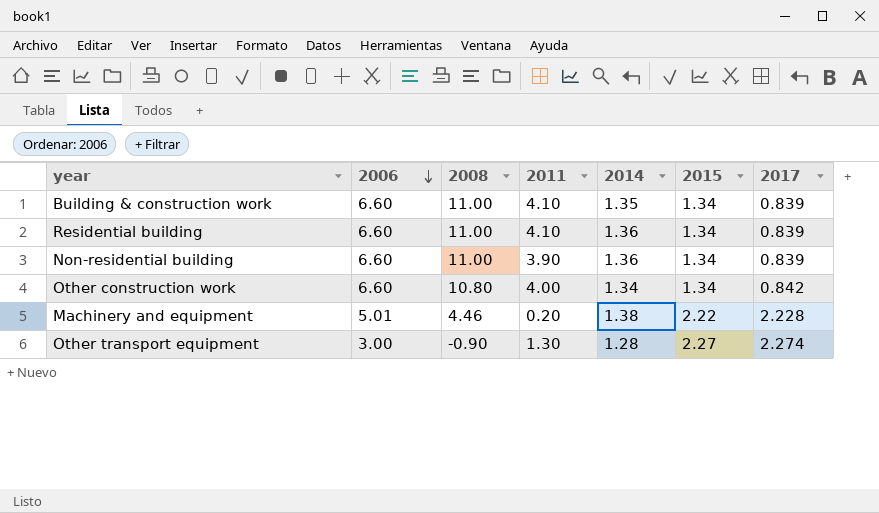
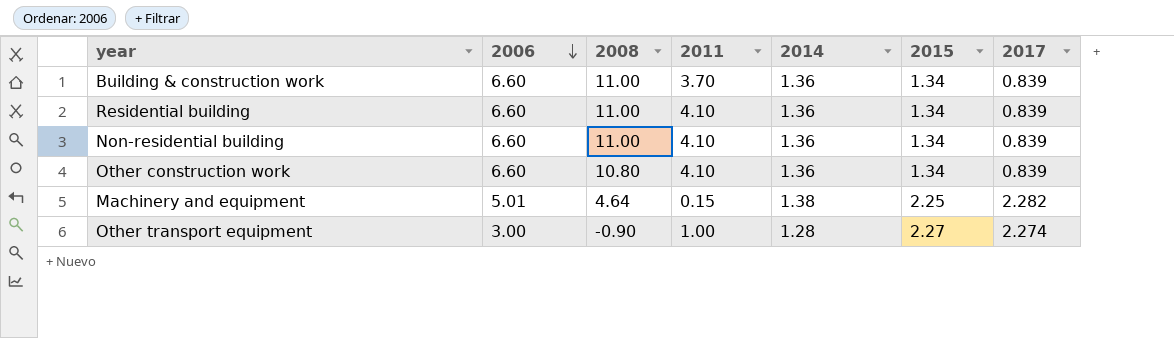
Building & construction work | 2011: 4.10 -> 3.70
Building & construction work | 2014: 1.35 -> 1.36
Non-residential building | 2011: 3.90 -> 4.10
Other construction work | 2011: 4.00 -> 4.10
Other construction work | 2014: 1.34 -> 1.36
Other construction work | 2017: 0.842 -> 0.839
Machinery and equipment | 2008: 4.46 -> 4.64
Machinery and equipment | 2011: 0.20 -> 0.15
Machinery and equipment | 2015: 2.22 -> 2.25
Machinery and equipment | 2017: 2.228 -> 2.282
Other transport equipment | 2011: 1.30 -> 1.00

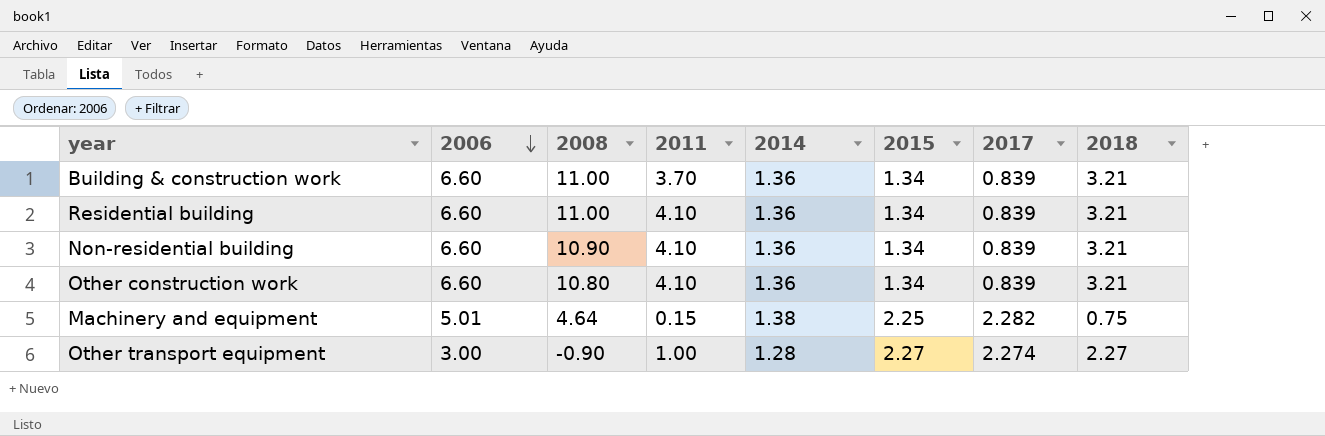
column 2018 | position: none -> 8
Non-residential building | 2008: 11.00 -> 10.90

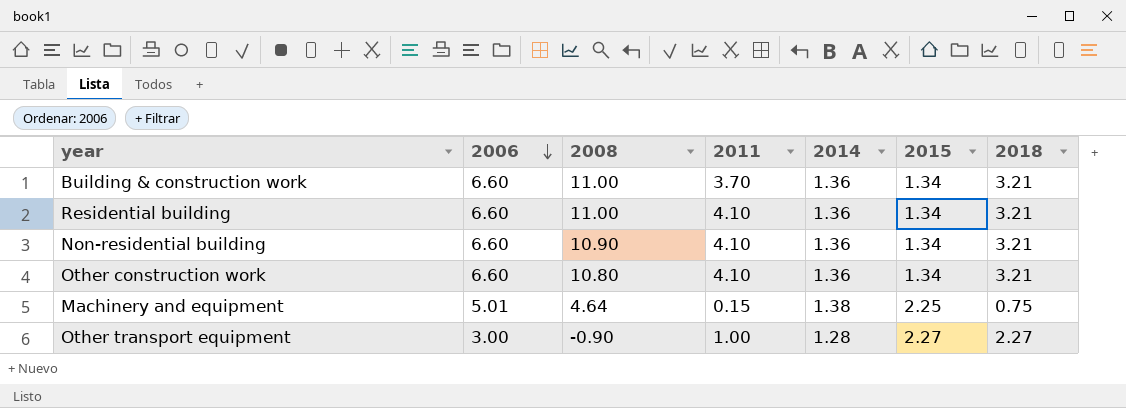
column 2017 | position: 7 -> none

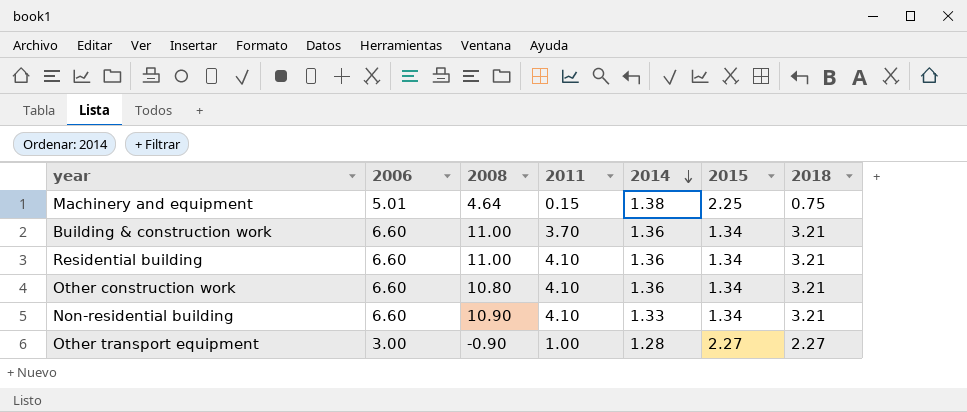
row order: 2006 descending -> 2014 descending
Non-residential building | 2014: 1.36 -> 1.33

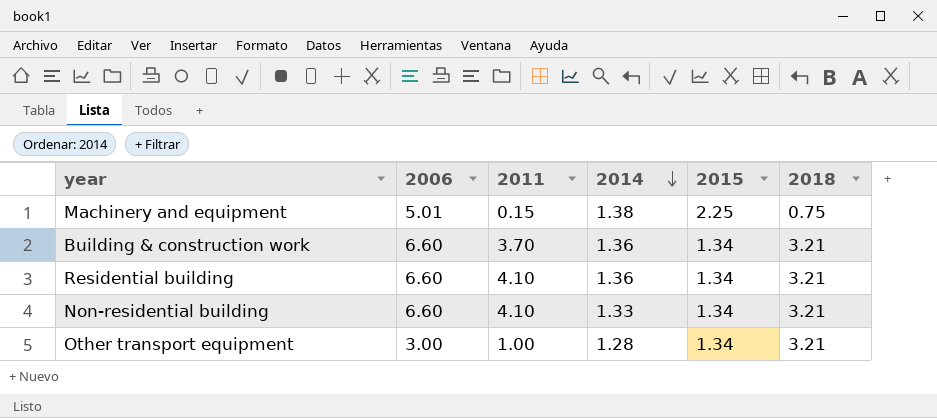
column 2008 | position: 3 -> none
row Other construction work: 6.60 | 10.80 | 4.10 | 1.36 | 1.34 | 3.21 -> none
Other transport equipment | 2015: 2.27 -> 1.34
Other transport equipment | 2018: 2.27 -> 3.21

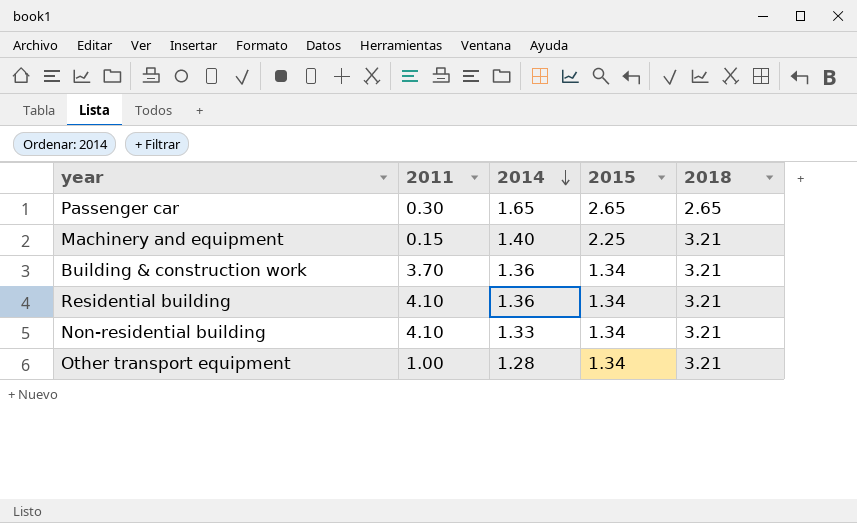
column 2006 | position: 2 -> none
row Passenger car: none -> 0.30 | 1.65 | 2.65 | 2.65
Machinery and equipment | 2014: 1.38 -> 1.40
Machinery and equipment | 2018: 0.75 -> 3.21

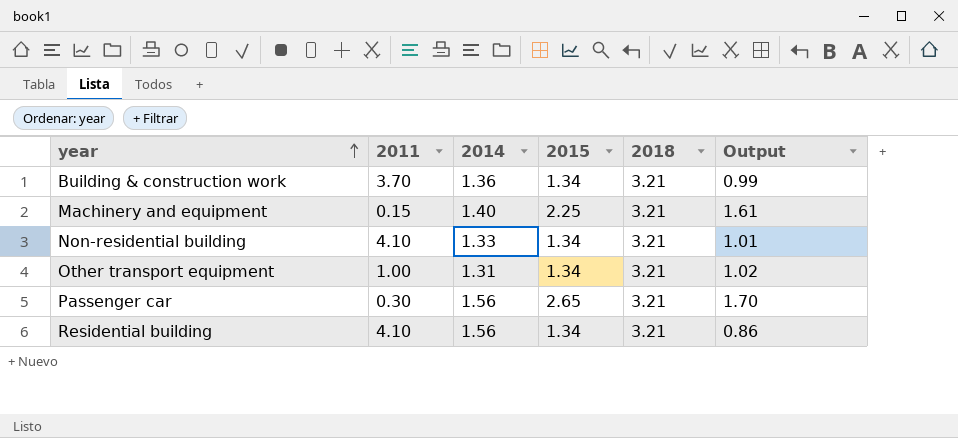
row order: 2014 descending -> year ascending
column Output | formula: none -> [2015] / [2014]
Other transport equipment | 2014: 1.28 -> 1.31
Passenger car | 2014: 1.65 -> 1.56
Passenger car | 2018: 2.65 -> 3.21
Residential building | 2014: 1.36 -> 1.56

